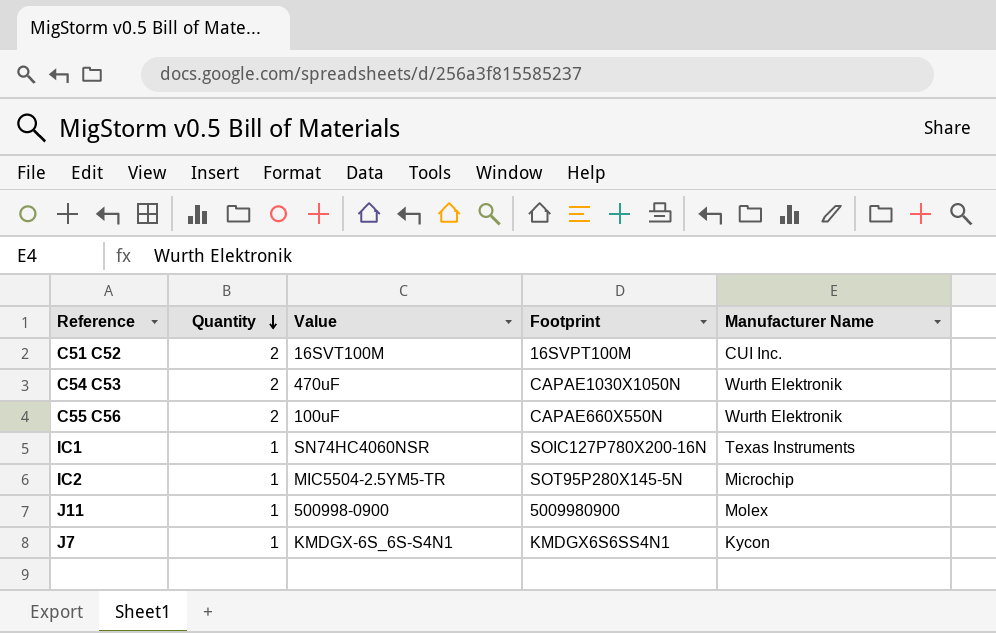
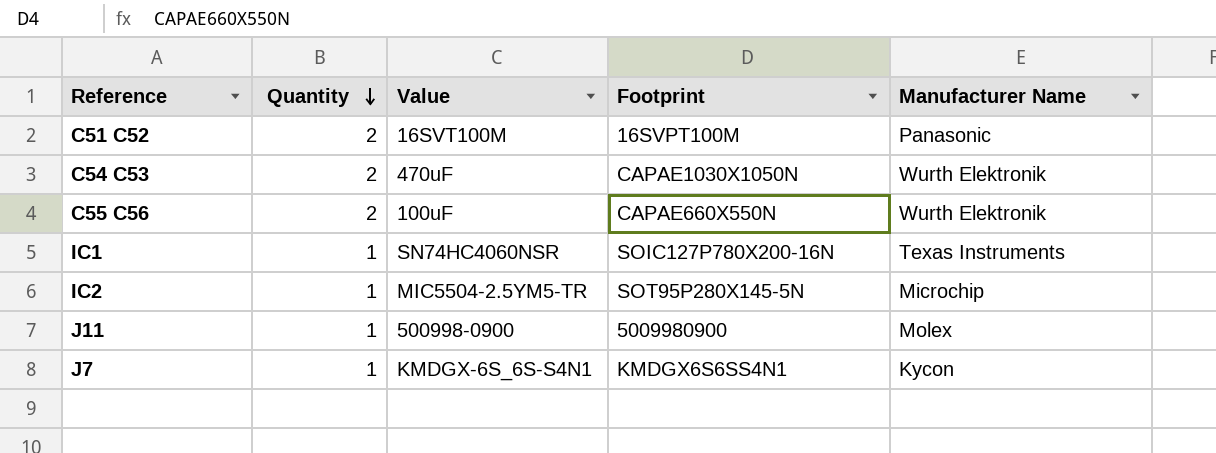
C51 C52 | Manufacturer Name: CUI Inc. -> Panasonic

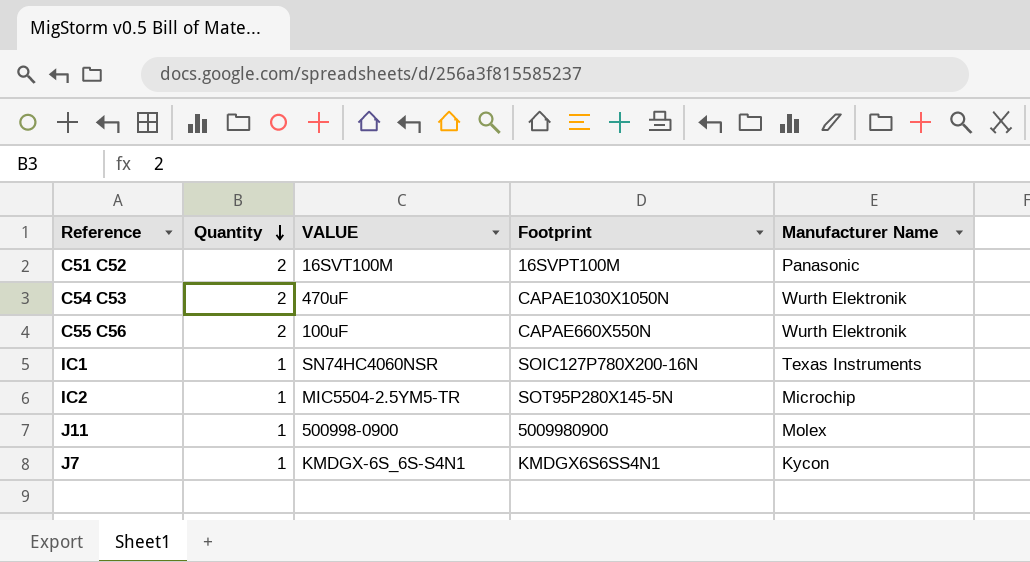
column name: Value -> VALUE

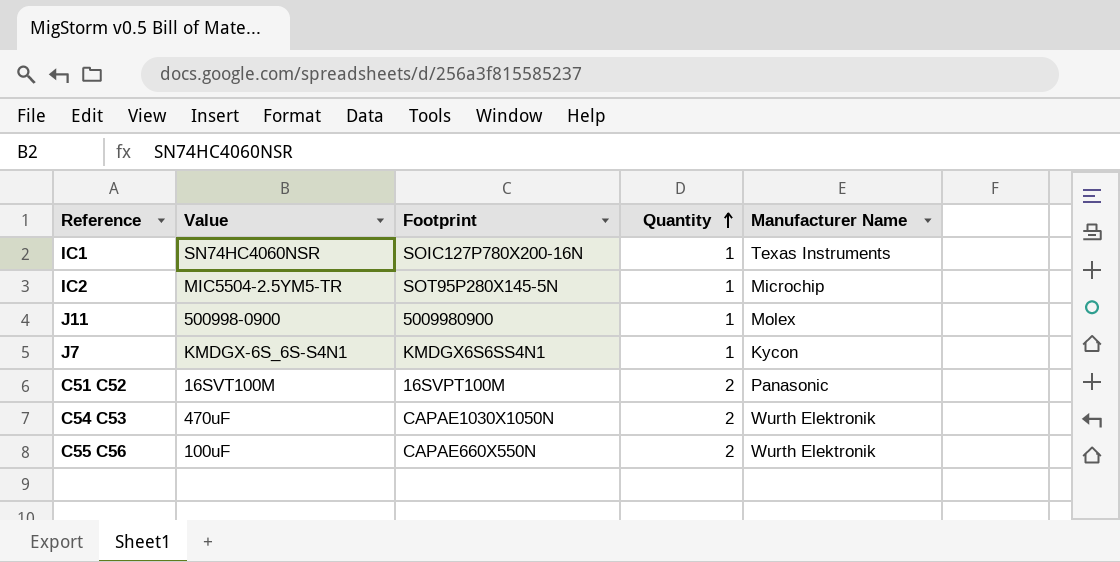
row order: Quantity descending -> Quantity ascending
column name: VALUE -> Value
column Quantity | position: 2 -> 4

